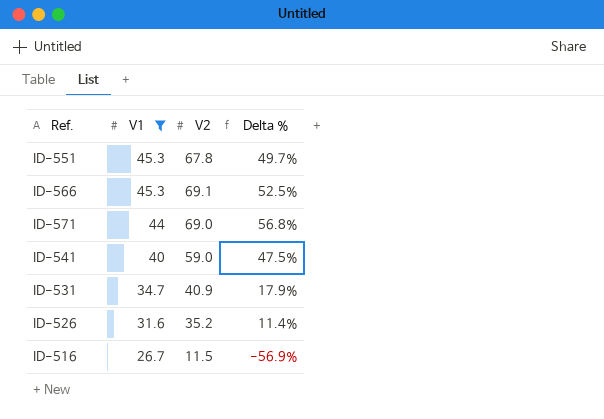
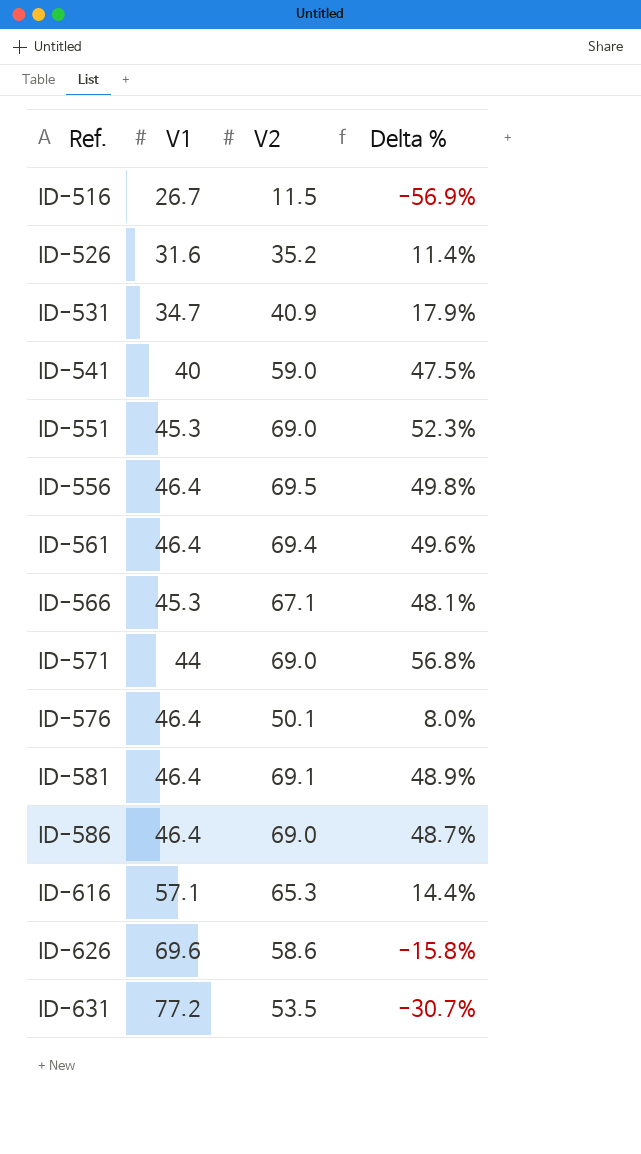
filter: V1 <= 45.3 -> none
row order: V1 descending -> Ref. ascending
ID-551 | V2: 67.8 -> 69.0
ID-551 | Delta %: 49.7% -> 52.3%
ID-566 | V2: 69.1 -> 67.1
ID-566 | Delta %: 52.5% -> 48.1%

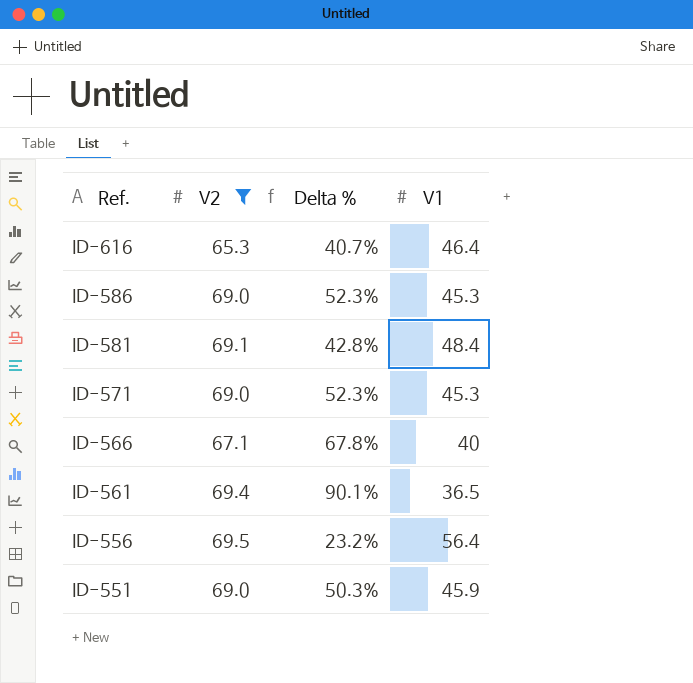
filter: none -> V2 >= 65.3
row order: Ref. ascending -> Ref. descending
column V1 | position: 2 -> 4
ID-616 | Delta %: 14.4% -> 40.7%
ID-616 | V1: 57.1 -> 46.4
ID-586 | Delta %: 48.7% -> 52.3%
ID-586 | V1: 46.4 -> 45.3
ID-581 | Delta %: 48.9% -> 42.8%
ID-581 | V1: 46.4 -> 48.4
ID-571 | Delta %: 56.8% -> 52.3%
ID-571 | V1: 44 -> 45.3
ID-566 | Delta %: 48.1% -> 67.8%
ID-566 | V1: 45.3 -> 40
ID-561 | Delta %: 49.6% -> 90.1%
ID-561 | V1: 46.4 -> 36.5
ID-556 | Delta %: 49.8% -> 23.2%
ID-556 | V1: 46.4 -> 56.4
ID-551 | Delta %: 52.3% -> 50.3%
ID-551 | V1: 45.3 -> 45.9

